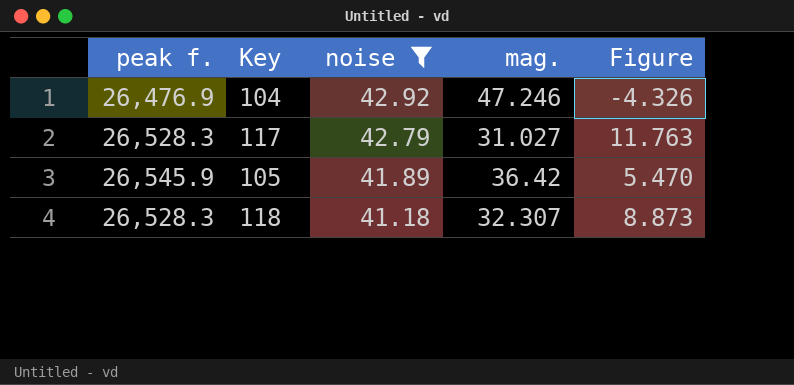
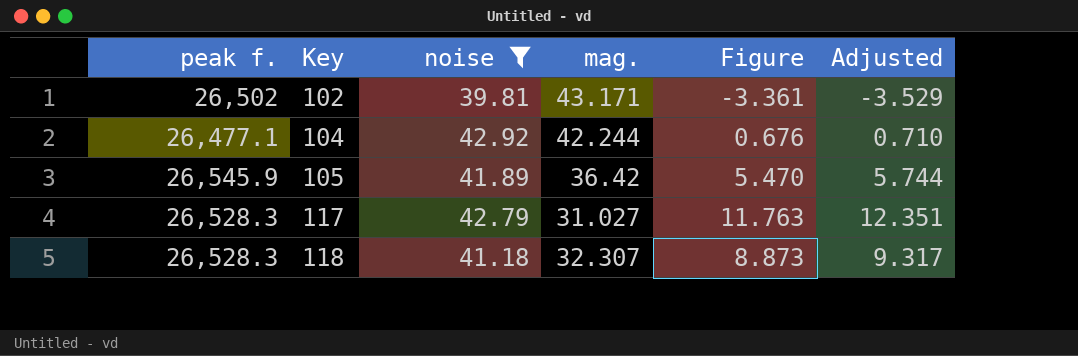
row order: noise descending -> Key ascending
column Adjusted | formula: none -> [Figure] * 1.05
row 102: none -> 26,502 | 39.81 | 43.171 | -3.361 | -3.529
104 | peak f.: 26,476.9 -> 26,477.1
104 | mag.: 47.246 -> 42.244
104 | Figure: -4.326 -> 0.676

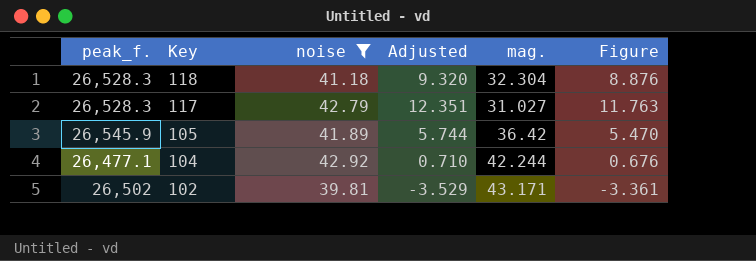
row order: Key ascending -> Key descending
column name: peak f. -> peak_f.
column Adjusted | position: 6 -> 4
118 | Adjusted: 9.317 -> 9.320
118 | mag.: 32.307 -> 32.304
118 | Figure: 8.873 -> 8.876

